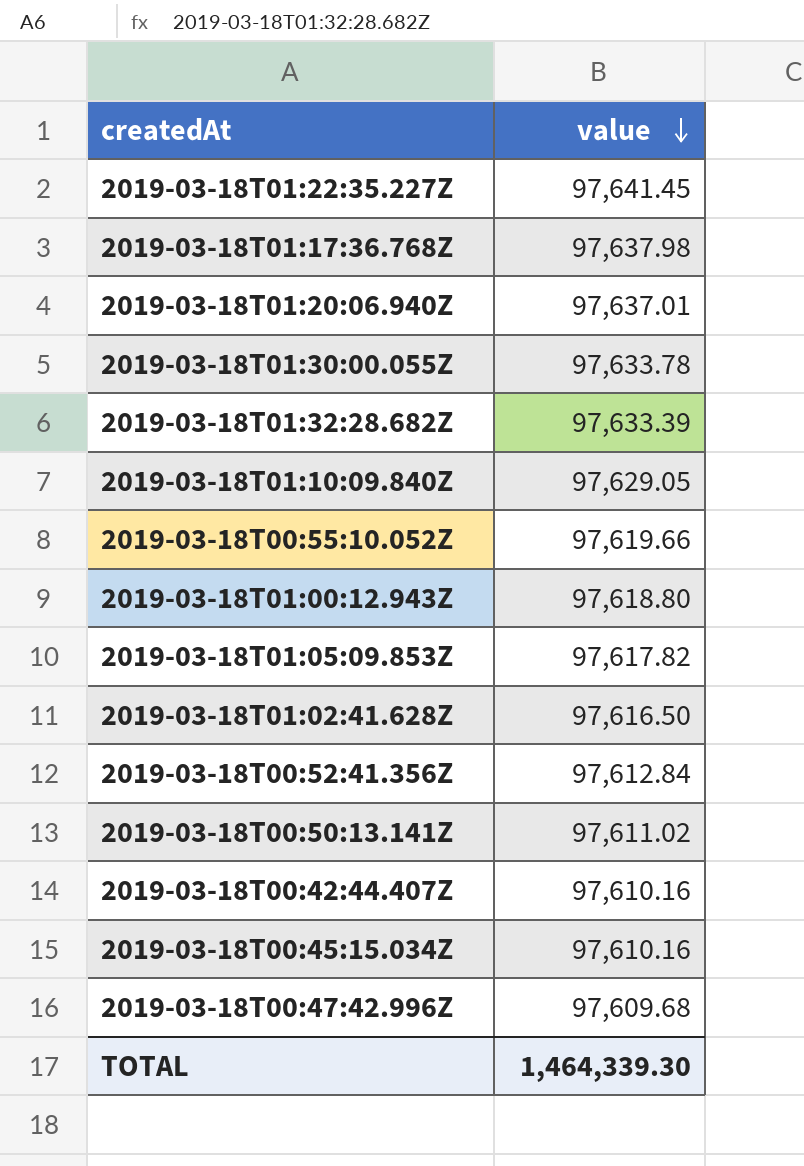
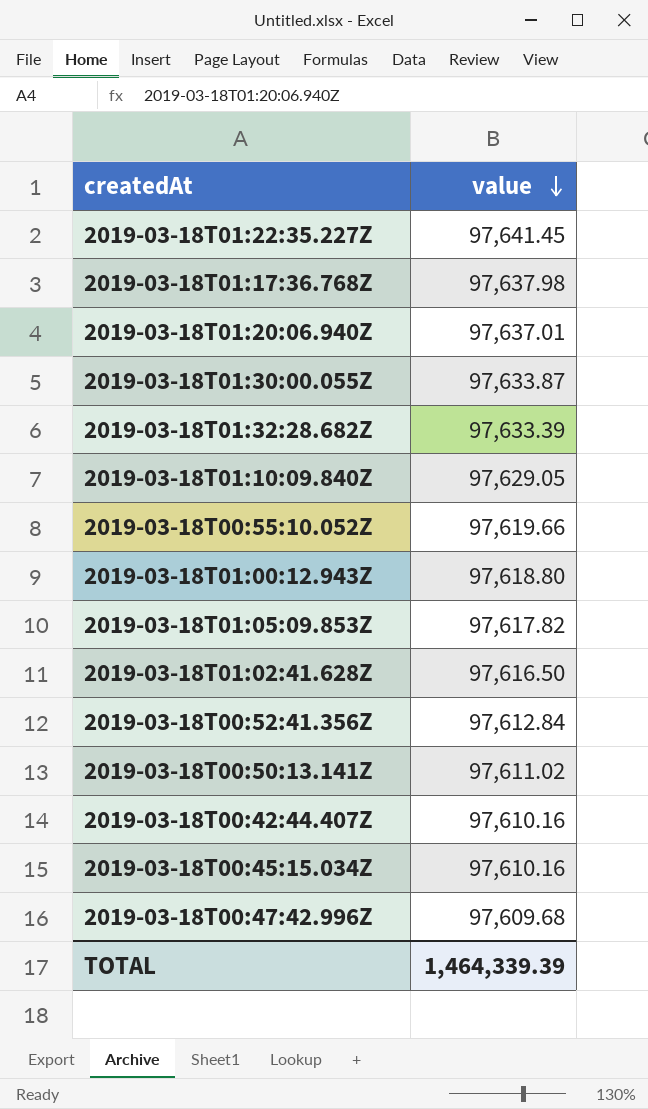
2019-03-18T01:30:00.055Z | value: 97,633.78 -> 97,633.87
TOTAL | value: 1,464,339.30 -> 1,464,339.39

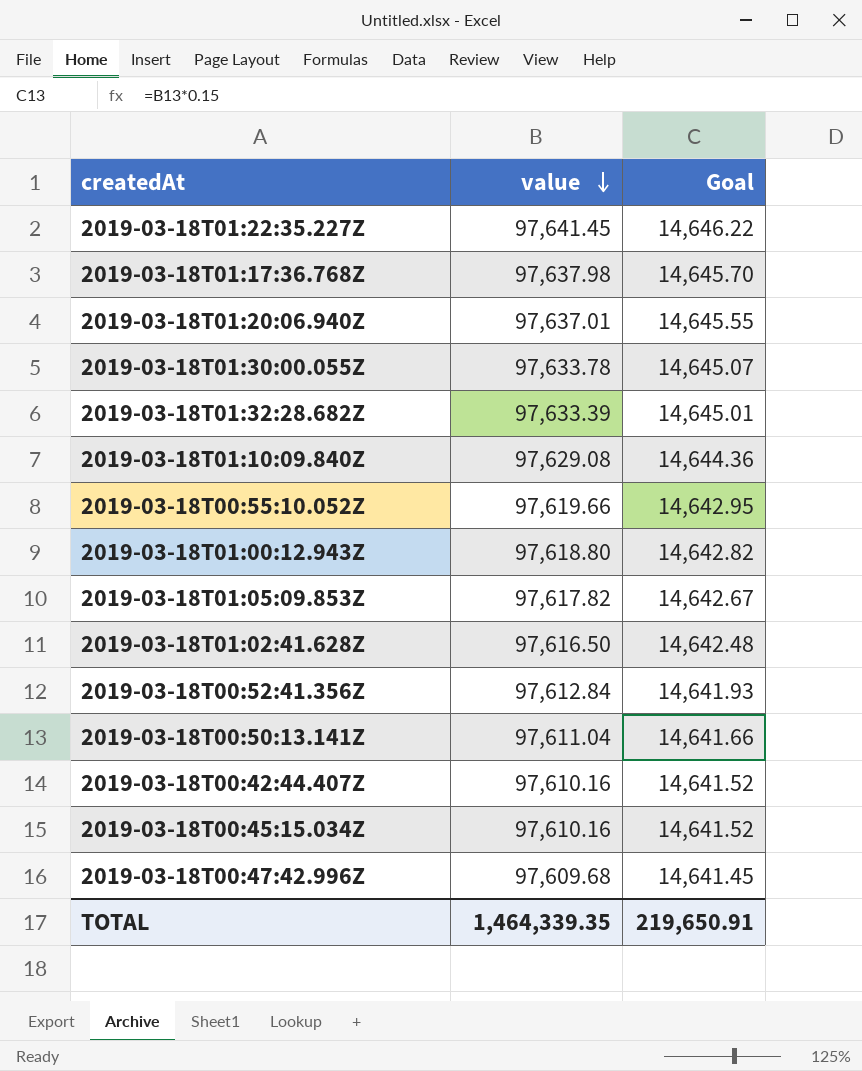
column Goal | formula: none -> [value] * 0.15
2019-03-18T01:30:00.055Z | value: 97,633.87 -> 97,633.78
2019-03-18T01:10:09.840Z | value: 97,629.05 -> 97,629.08
2019-03-18T00:50:13.141Z | value: 97,611.02 -> 97,611.04
TOTAL | value: 1,464,339.39 -> 1,464,339.35

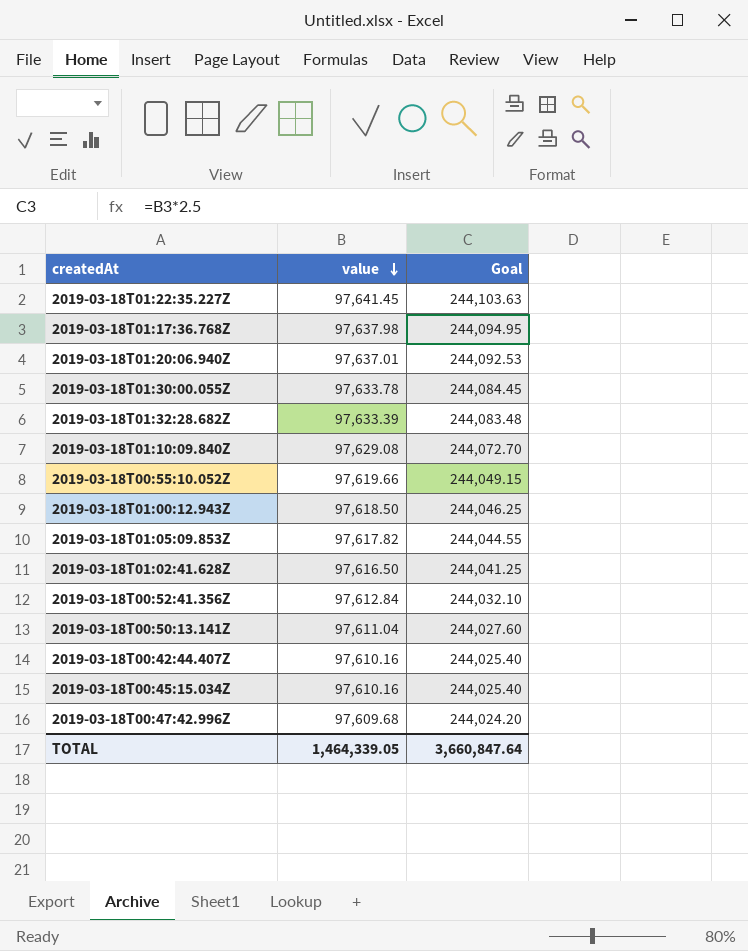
column Goal | formula: [value] * 0.15 -> [value] * 2.5
2019-03-18T01:00:12.943Z | value: 97,618.80 -> 97,618.50
TOTAL | value: 1,464,339.35 -> 1,464,339.05
TOTAL | Goal: 219,650.91 -> 3,660,847.64

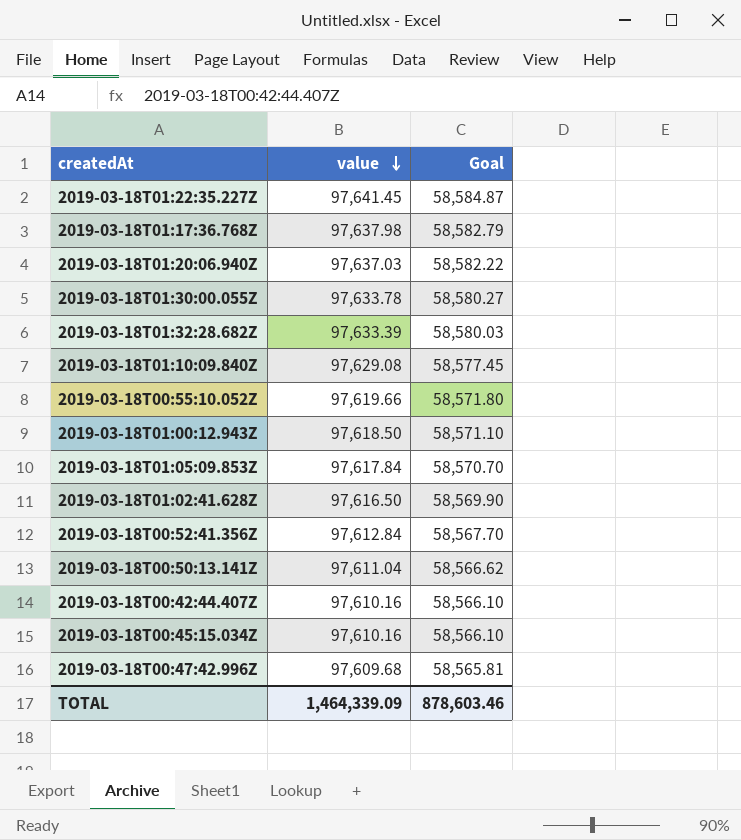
column Goal | formula: [value] * 2.5 -> [value] * 0.6
2019-03-18T01:20:06.940Z | value: 97,637.01 -> 97,637.03
2019-03-18T01:05:09.853Z | value: 97,617.82 -> 97,617.84
TOTAL | value: 1,464,339.05 -> 1,464,339.09
TOTAL | Goal: 3,660,847.64 -> 878,603.46

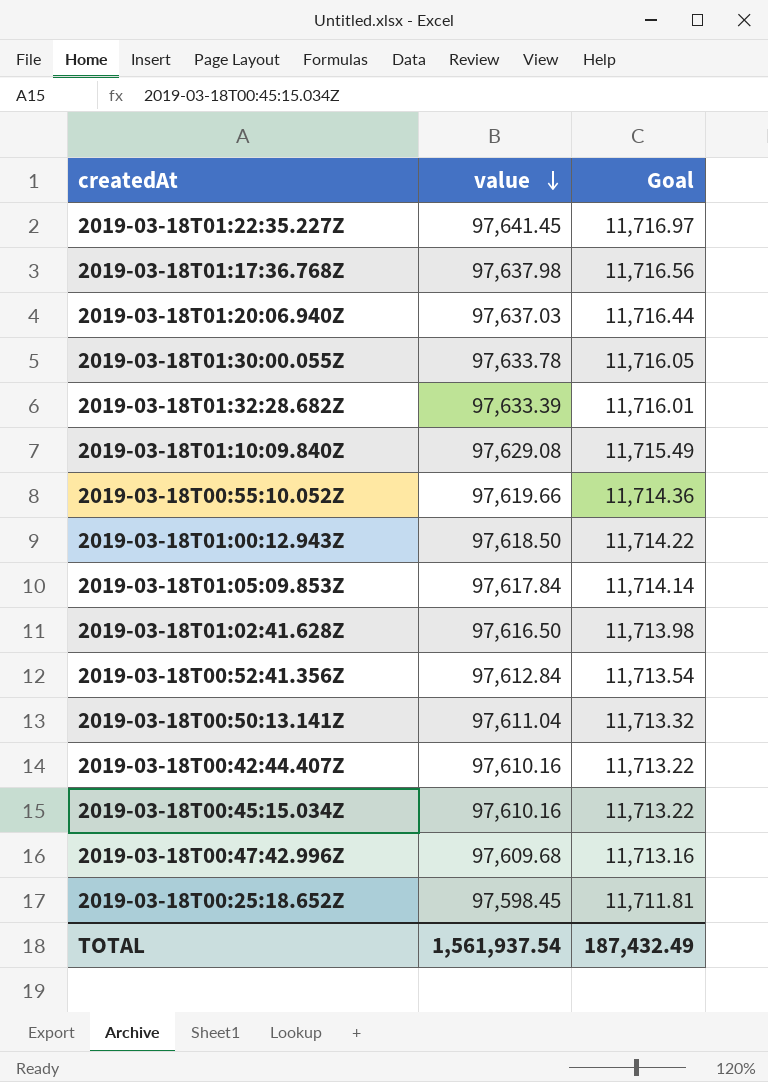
column Goal | formula: [value] * 0.6 -> [value] * 0.12
row 2019-03-18T00:25:18.652Z: none -> 97,598.45 | 11,711.81
TOTAL | value: 1,464,339.09 -> 1,561,937.54
TOTAL | Goal: 878,603.46 -> 187,432.49

